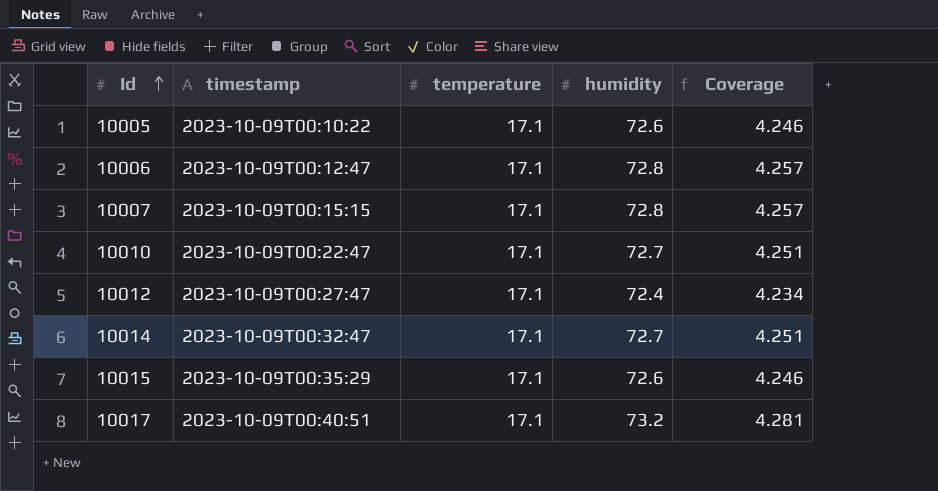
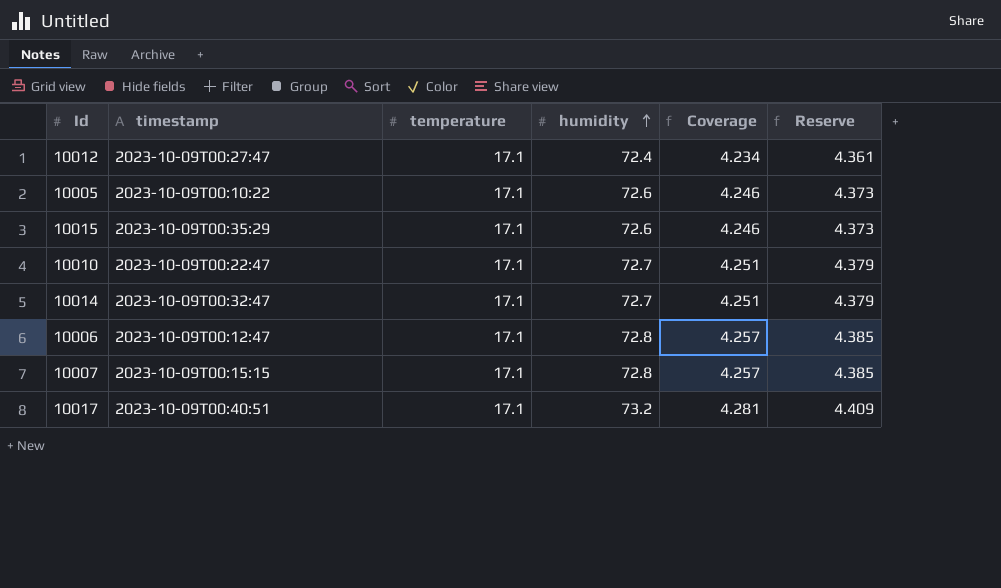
row order: Id ascending -> humidity ascending
column Reserve | formula: none -> [Coverage] * 1.03

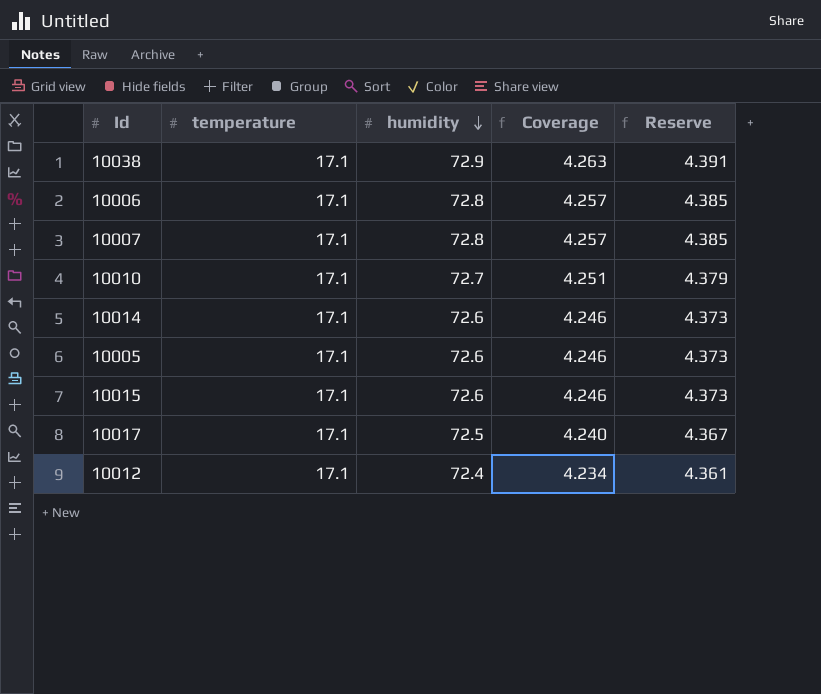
row order: humidity ascending -> humidity descending
column timestamp | position: 2 -> none
row 10038: none -> 17.1 | 72.9 | 4.263 | 4.391
10014 | humidity: 72.7 -> 72.6
10014 | Coverage: 4.251 -> 4.246
10014 | Reserve: 4.379 -> 4.373
10017 | humidity: 73.2 -> 72.5
10017 | Coverage: 4.281 -> 4.240
10017 | Reserve: 4.409 -> 4.367

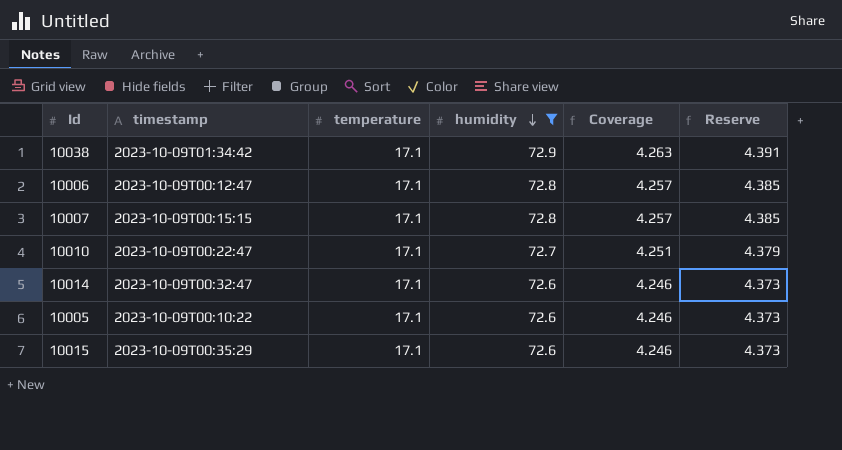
filter: none -> humidity >= 72.6
column timestamp | position: none -> 2

